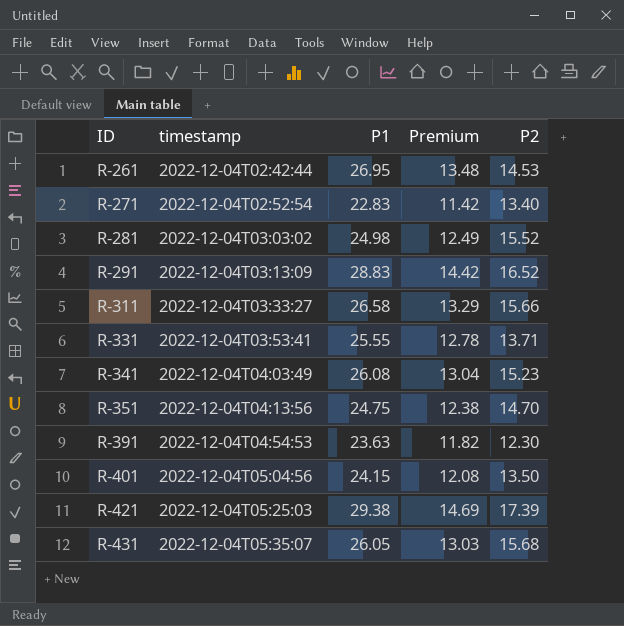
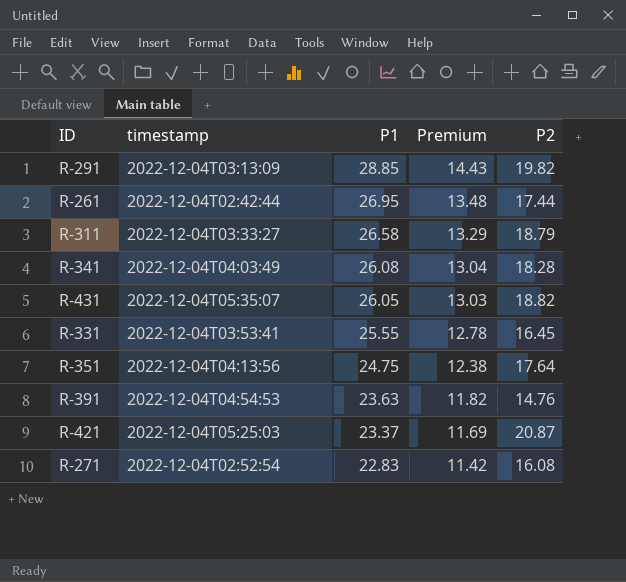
row order: ID ascending -> P1 descending
row R-281: 2022-12-04T03:03:02 | 24.98 | 12.49 | 15.52 -> none
row R-401: 2022-12-04T05:04:56 | 24.15 | 12.08 | 13.50 -> none
R-291 | P1: 28.83 -> 28.85
R-291 | Premium: 14.42 -> 14.43
R-291 | P2: 16.52 -> 19.82
R-261 | P2: 14.53 -> 17.44
R-311 | P2: 15.66 -> 18.79
R-341 | P2: 15.23 -> 18.28
R-431 | P2: 15.68 -> 18.82
R-331 | P2: 13.71 -> 16.45
R-351 | P2: 14.70 -> 17.64
R-391 | P2: 12.30 -> 14.76
R-421 | P1: 29.38 -> 23.37
R-421 | Premium: 14.69 -> 11.69
R-421 | P2: 17.39 -> 20.87
R-271 | P2: 13.40 -> 16.08

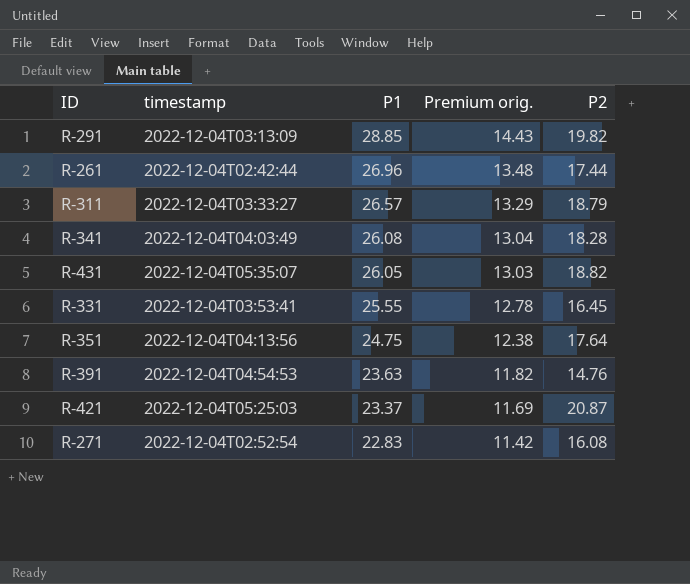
column name: Premium -> Premium orig.
R-261 | P1: 26.95 -> 26.96
R-311 | P1: 26.58 -> 26.57

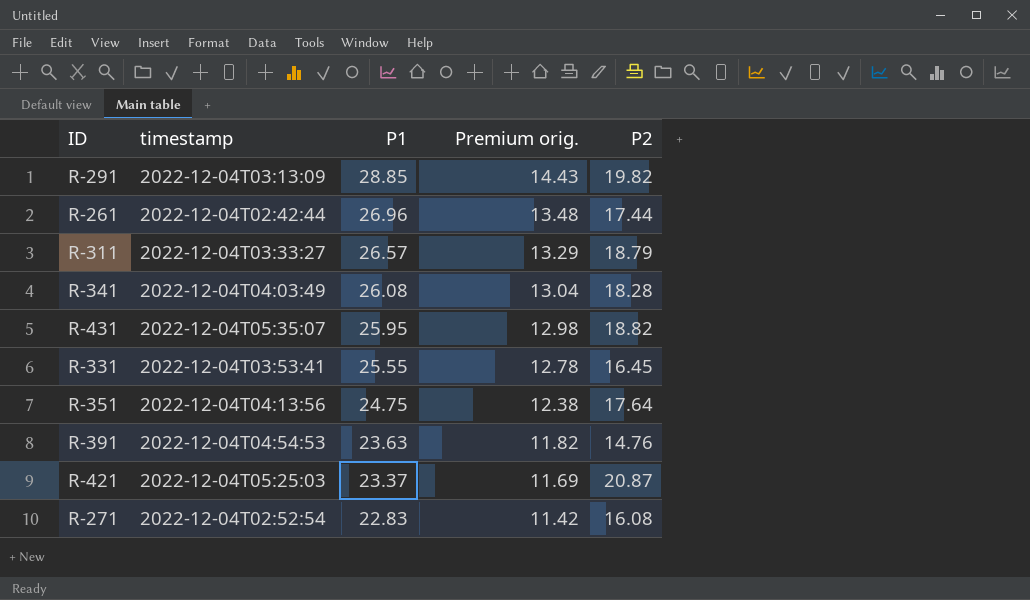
R-431 | P1: 26.05 -> 25.95
R-431 | Premium orig.: 13.03 -> 12.98

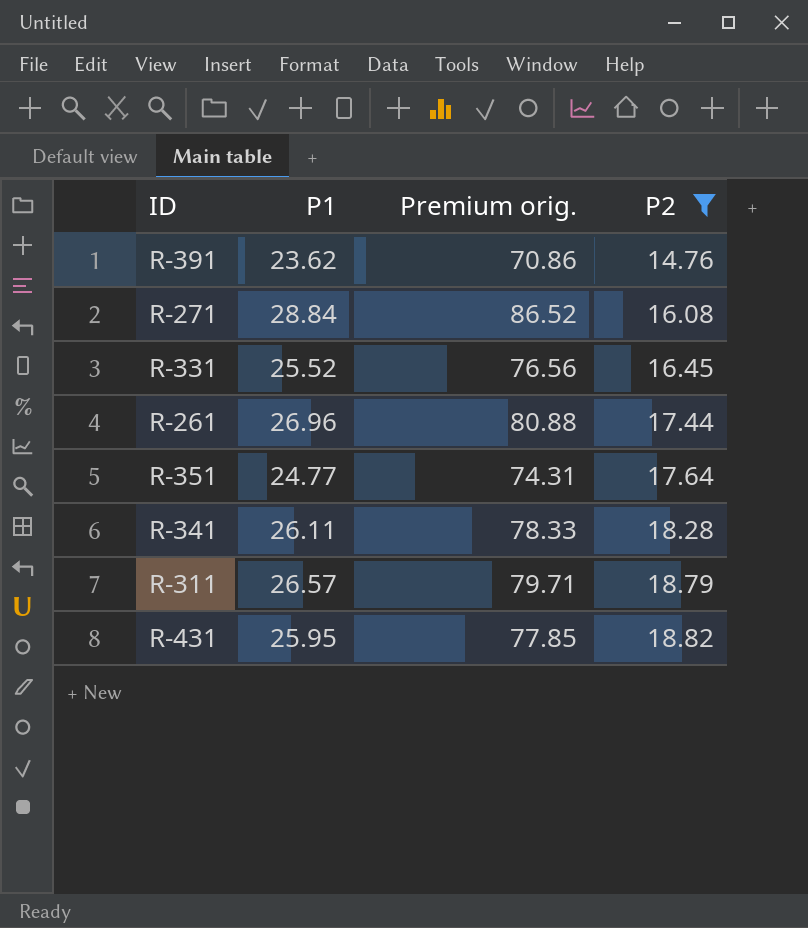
filter: none -> P2 <= 18.82
row order: P1 descending -> P2 ascending
column timestamp | position: 2 -> none
column Premium orig. | formula: [P1] * 0.5 -> [P1] * 3
R-391 | P1: 23.63 -> 23.62
R-271 | P1: 22.83 -> 28.84
R-331 | P1: 25.55 -> 25.52
R-351 | P1: 24.75 -> 24.77
R-341 | P1: 26.08 -> 26.11

